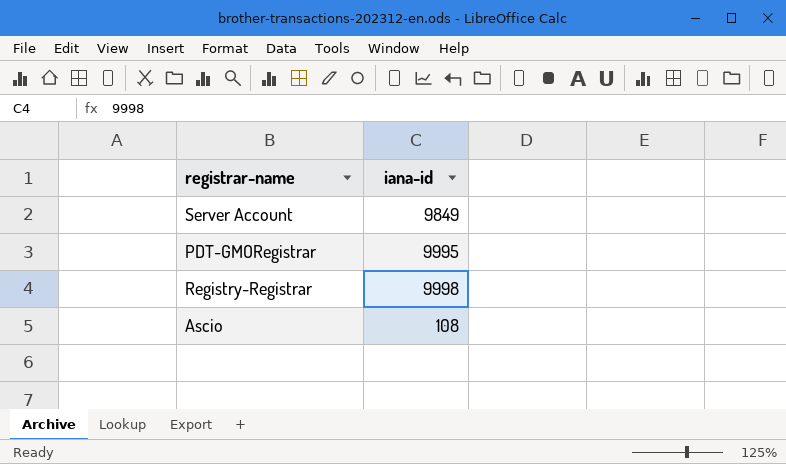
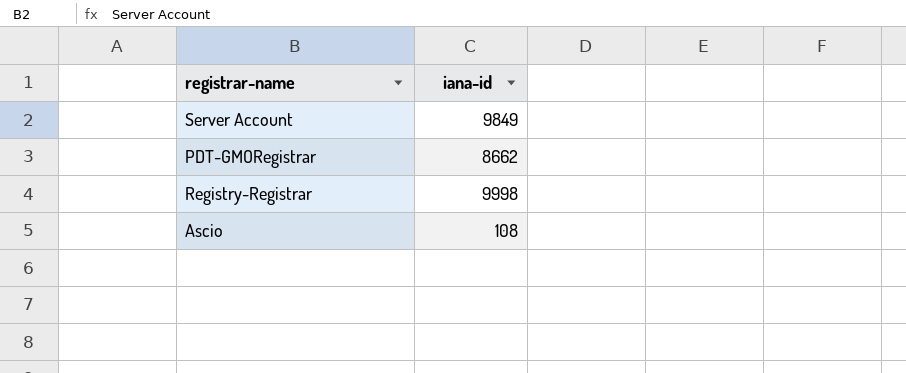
PDT-GMORegistrar | iana-id: 9995 -> 8662

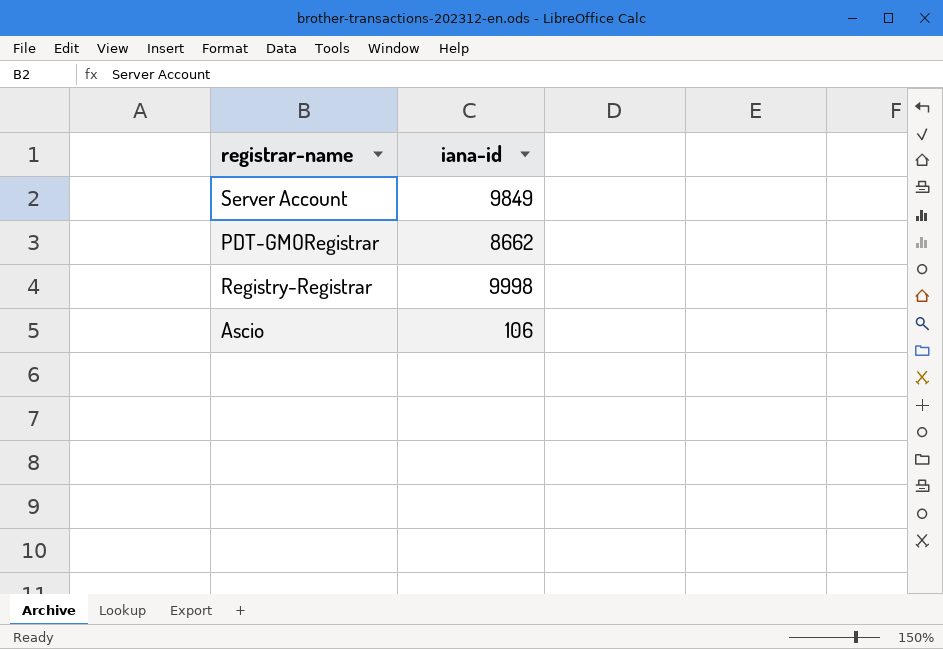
Ascio | iana-id: 108 -> 106

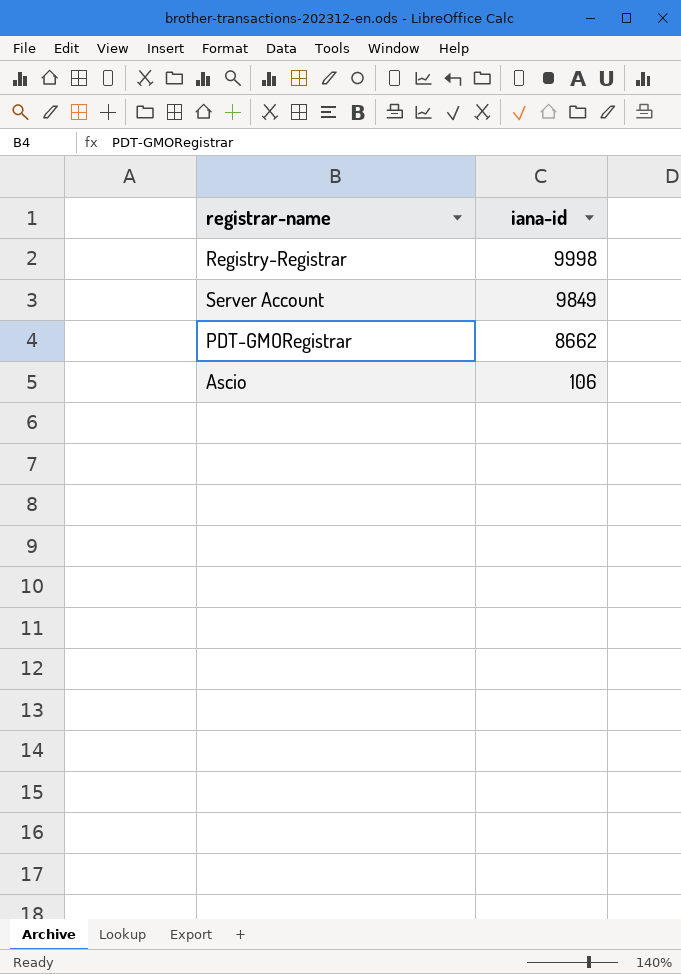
row order: none -> iana-id descending

